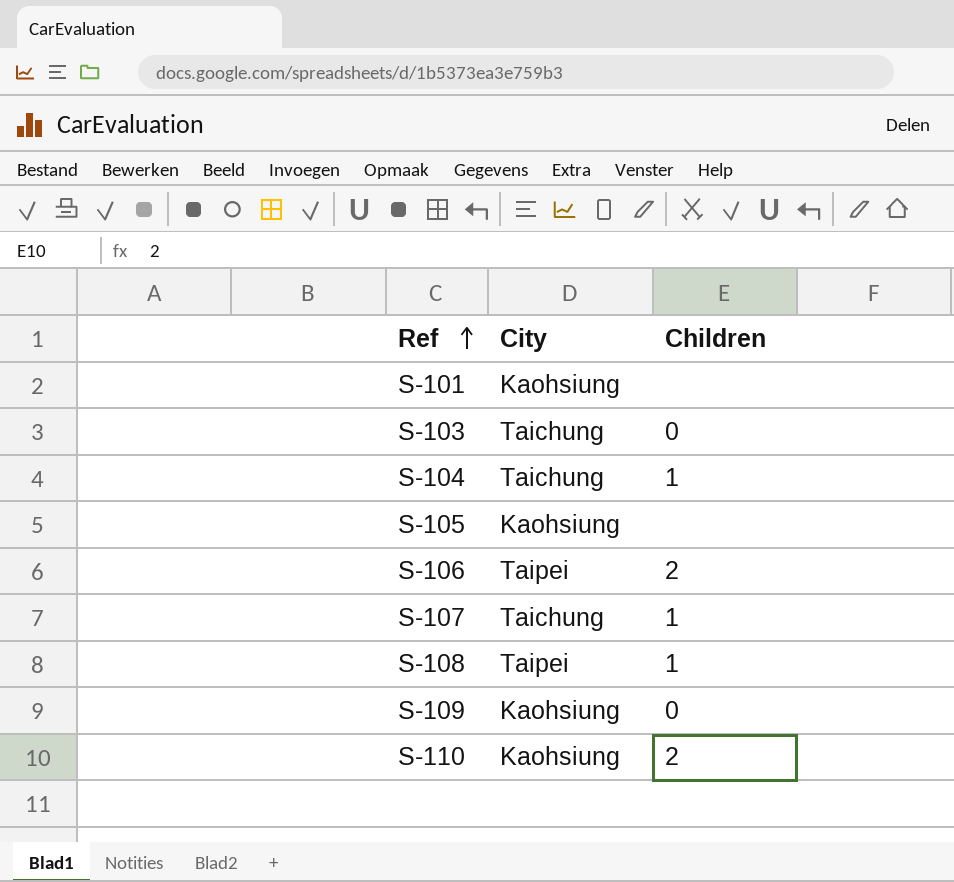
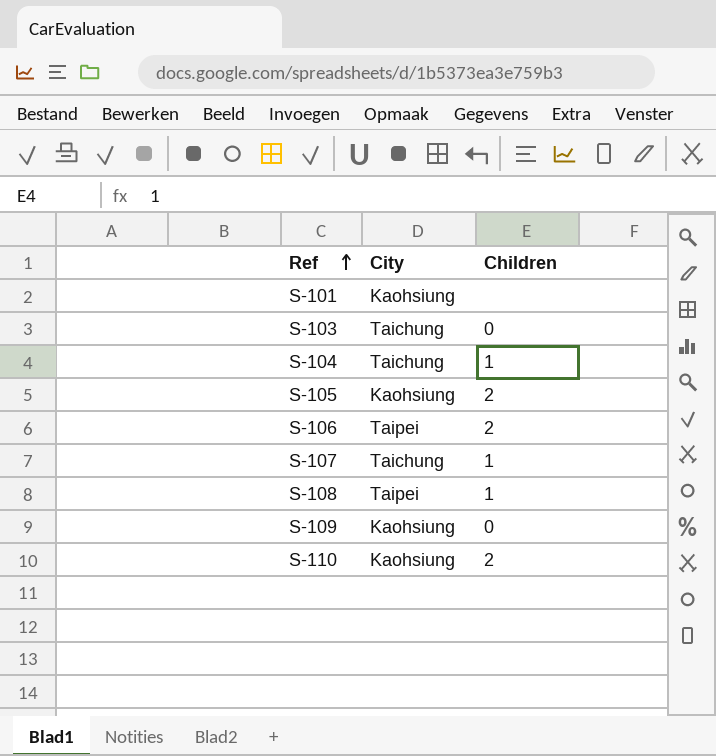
S-105 | Children: none -> 2

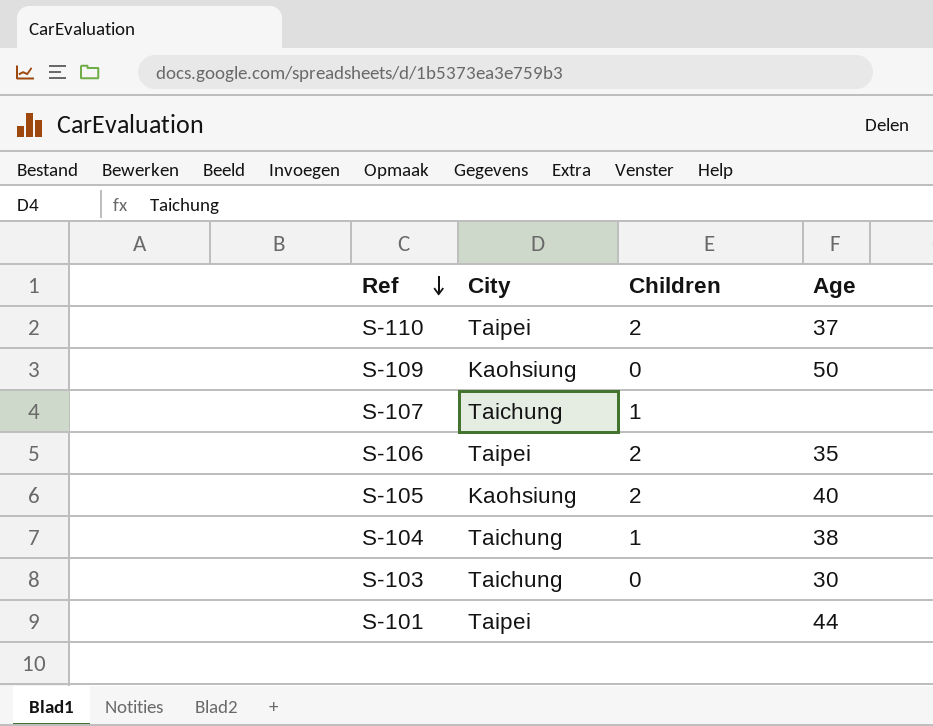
row order: Ref ascending -> Ref descending
column Age | position: none -> 4
row S-108: Taipei | 1 -> none
S-110 | City: Kaohsiung -> Taipei
S-101 | City: Kaohsiung -> Taipei

